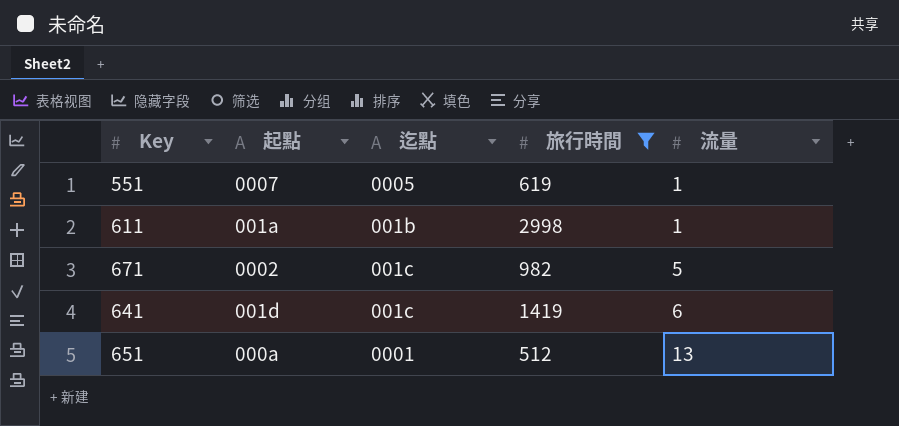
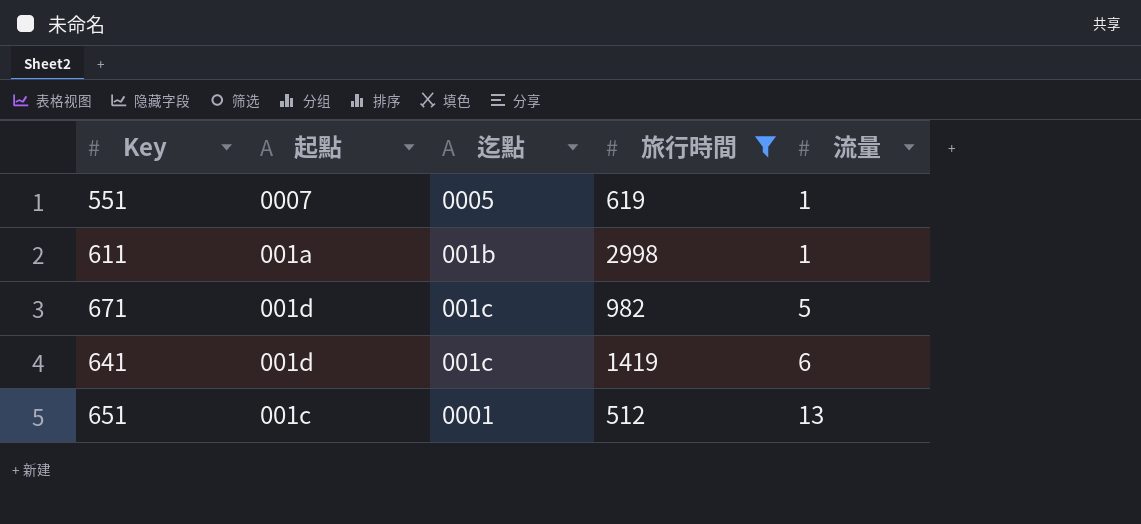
671 | 起點: 0002 -> 001d
651 | 起點: 000a -> 001c

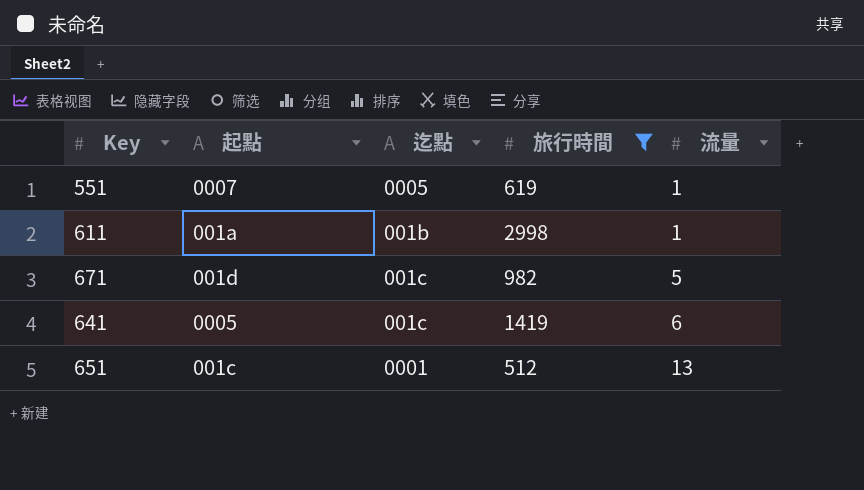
641 | 起點: 001d -> 0005

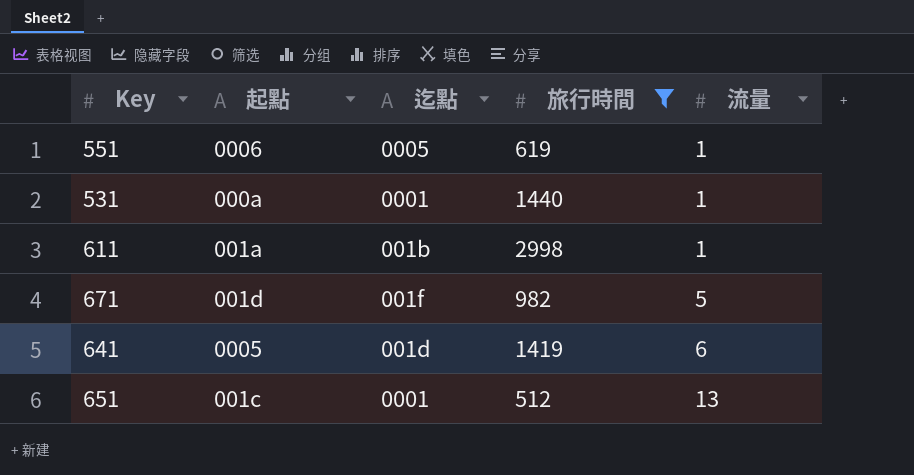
551 | 起點: 0007 -> 0006
row 531: none -> 000a | 0001 | 1440 | 1
671 | 迄點: 001c -> 001f
641 | 迄點: 001c -> 001d

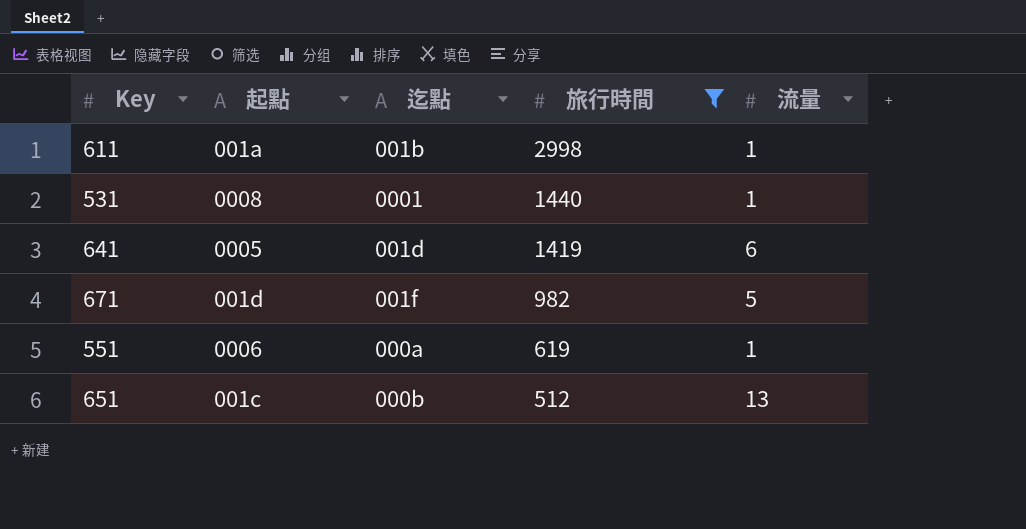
row order: 流量 ascending -> 旅行時間 descending
531 | 起點: 000a -> 0008
551 | 迄點: 0005 -> 000a
651 | 迄點: 0001 -> 000b

